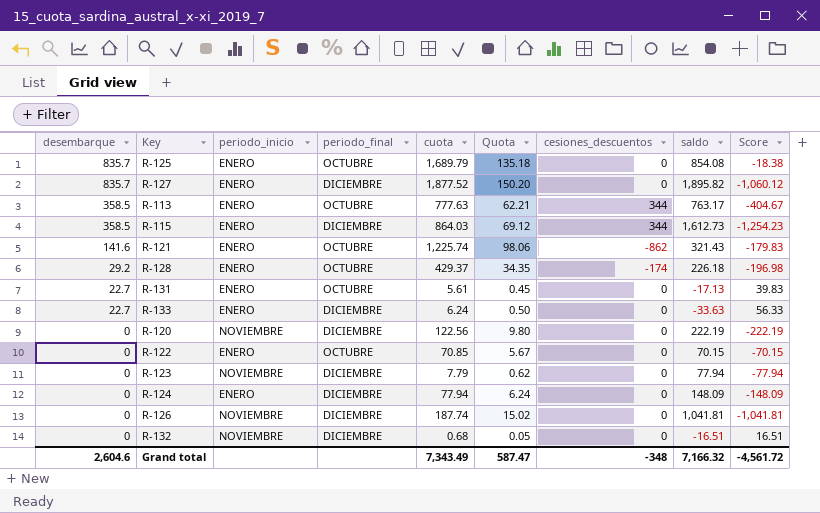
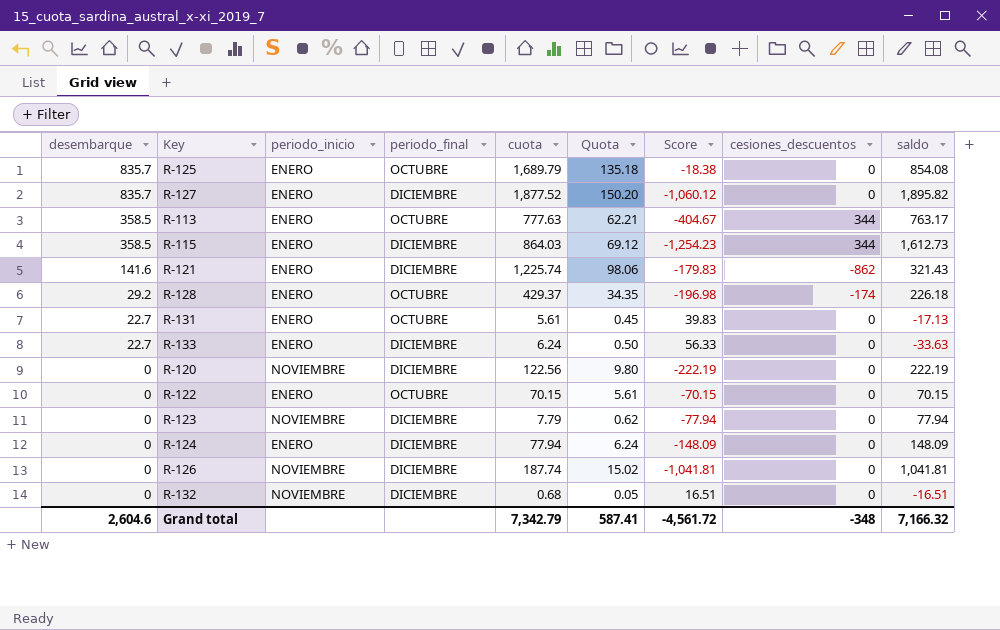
column Score | position: 9 -> 7
R-121 | periodo_final: OCTUBRE -> DICIEMBRE
R-122 | cuota: 70.85 -> 70.15
R-122 | Quota: 5.67 -> 5.61
Grand total | cuota: 7,343.49 -> 7,342.79
Grand total | Quota: 587.47 -> 587.41

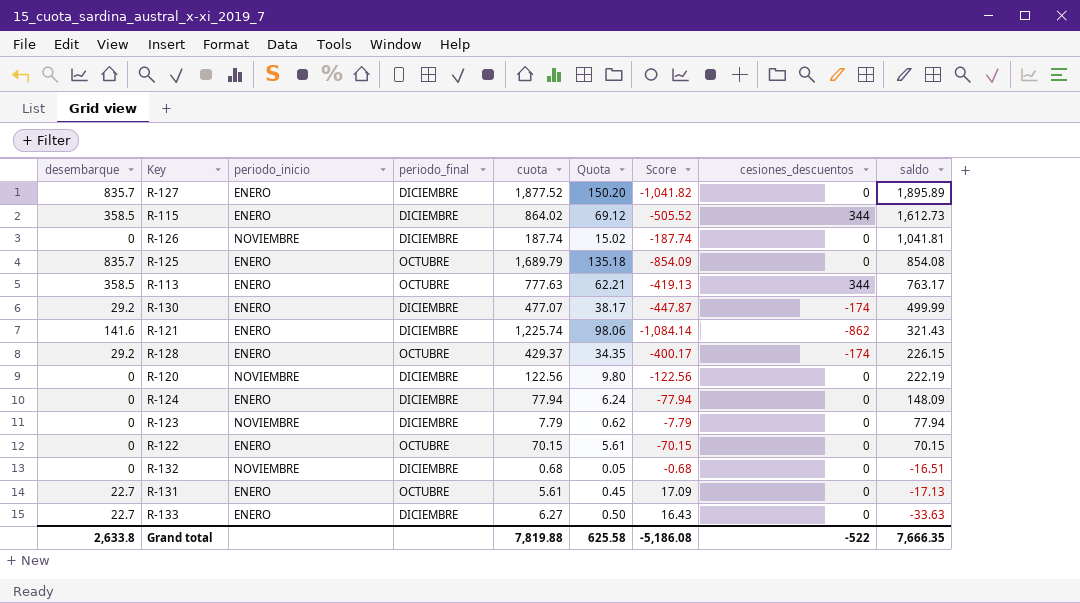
row order: desembarque descending -> saldo descending
column Score | formula: [desembarque] - [saldo] -> [desembarque] - [cuota]
R-127 | saldo: 1,895.82 -> 1,895.89
R-115 | cuota: 864.03 -> 864.02
row R-130: none -> 29.2 | ENERO | DICIEMBRE | 477.07 | 38.17 | -447.87 | -174 | 499.99
R-128 | saldo: 226.18 -> 226.15
R-133 | cuota: 6.24 -> 6.27
Grand total | desembarque: 2,604.6 -> 2,633.8
Grand total | cuota: 7,342.79 -> 7,819.88
Grand total | Quota: 587.41 -> 625.58
Grand total | Score: -4,561.72 -> -5,186.08
Grand total | cesiones_descuentos: -348 -> -522
Grand total | saldo: 7,166.32 -> 7,666.35

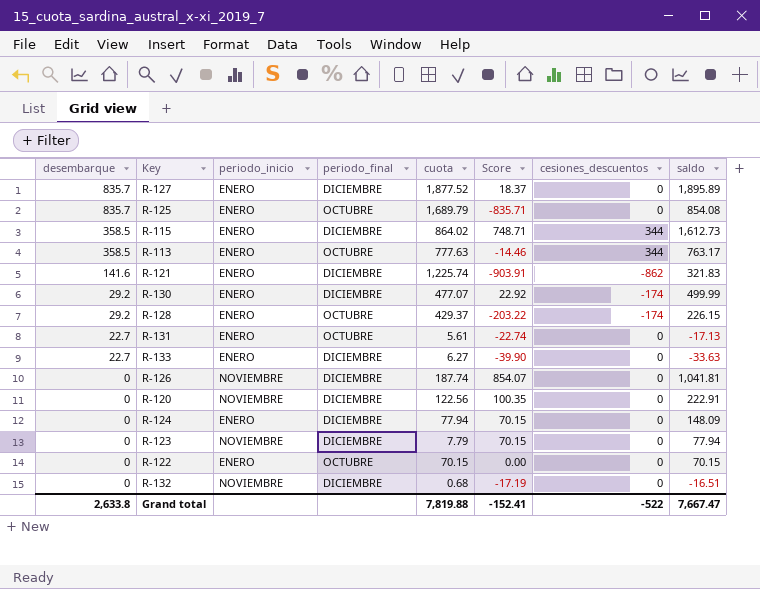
row order: saldo descending -> desembarque descending
column Quota | formula: [cuota] * 0.08 -> none
column Score | formula: [desembarque] - [cuota] -> [saldo] - [cuota]
R-121 | saldo: 321.43 -> 321.83
R-120 | saldo: 222.19 -> 222.91
Grand total | Score: -5,186.08 -> -152.41
Grand total | saldo: 7,666.35 -> 7,667.47

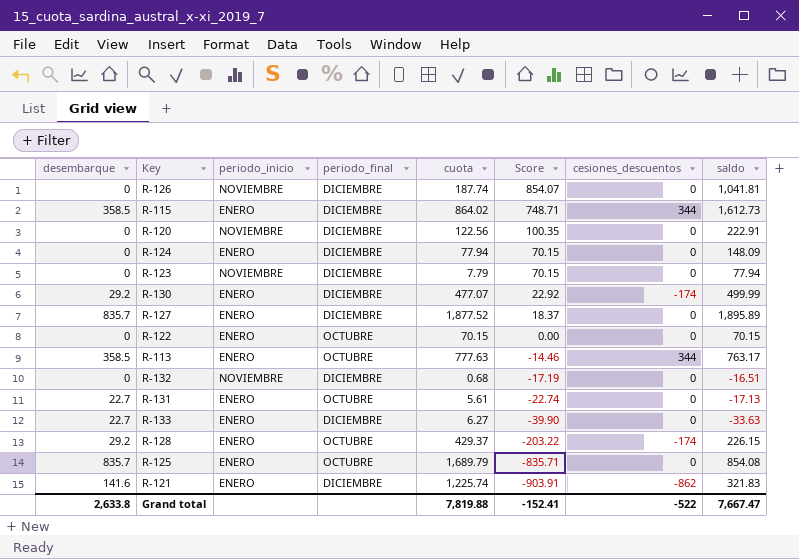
row order: desembarque descending -> Score descending

